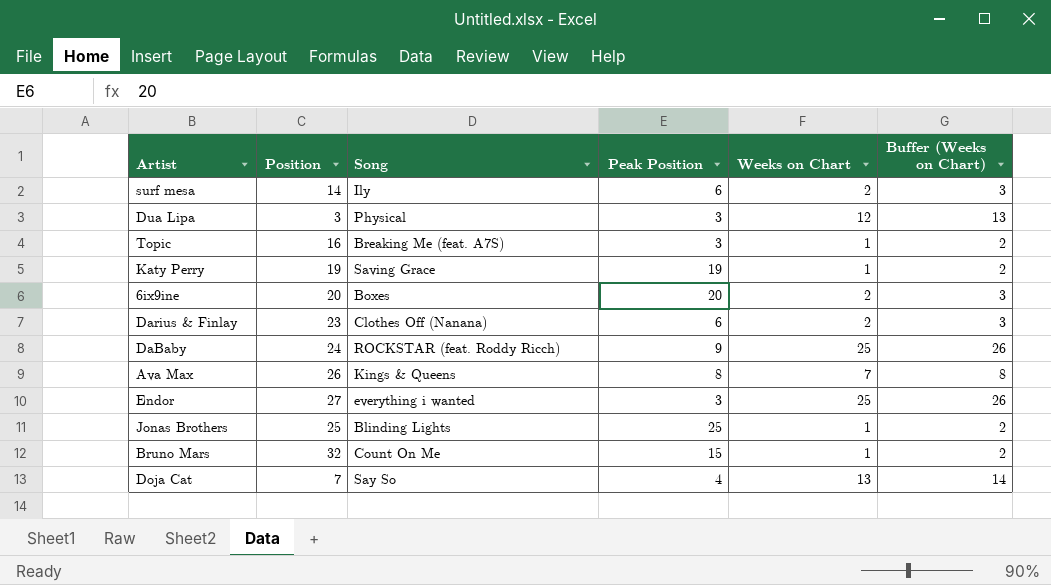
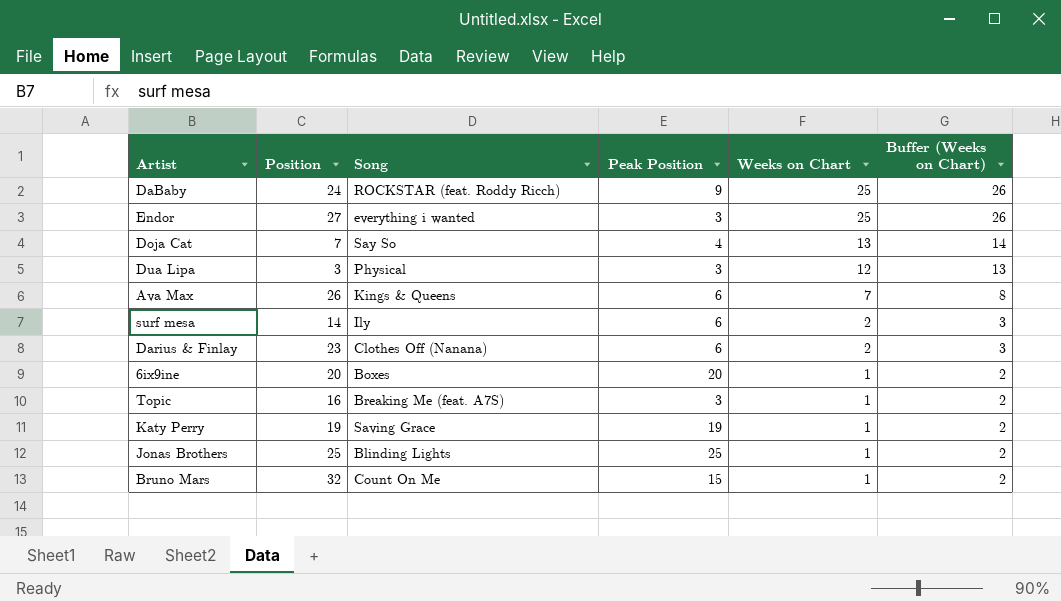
row order: none -> Weeks on Chart descending
Ava Max | Peak Position: 8 -> 6
6ix9ine | Weeks on Chart: 2 -> 1
6ix9ine | Buffer (Weeks on Chart): 3 -> 2

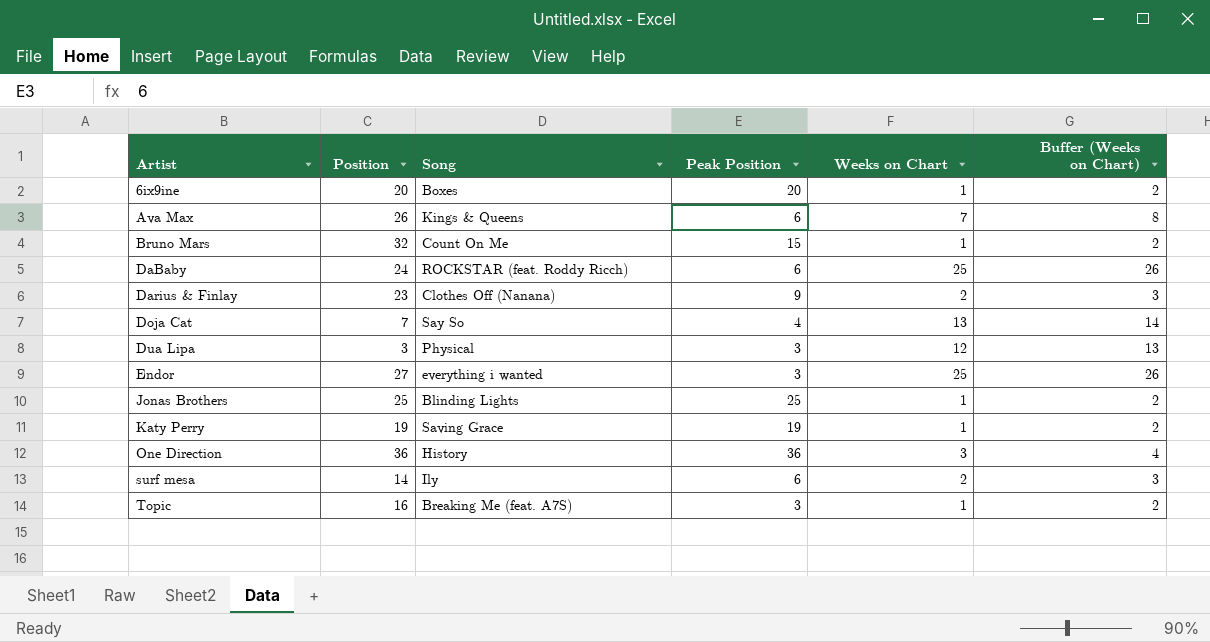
row order: Weeks on Chart descending -> Artist ascending
DaBaby | Peak Position: 9 -> 6
Darius & Finlay | Peak Position: 6 -> 9
row One Direction: none -> 36 | History | 36 | 3 | 4

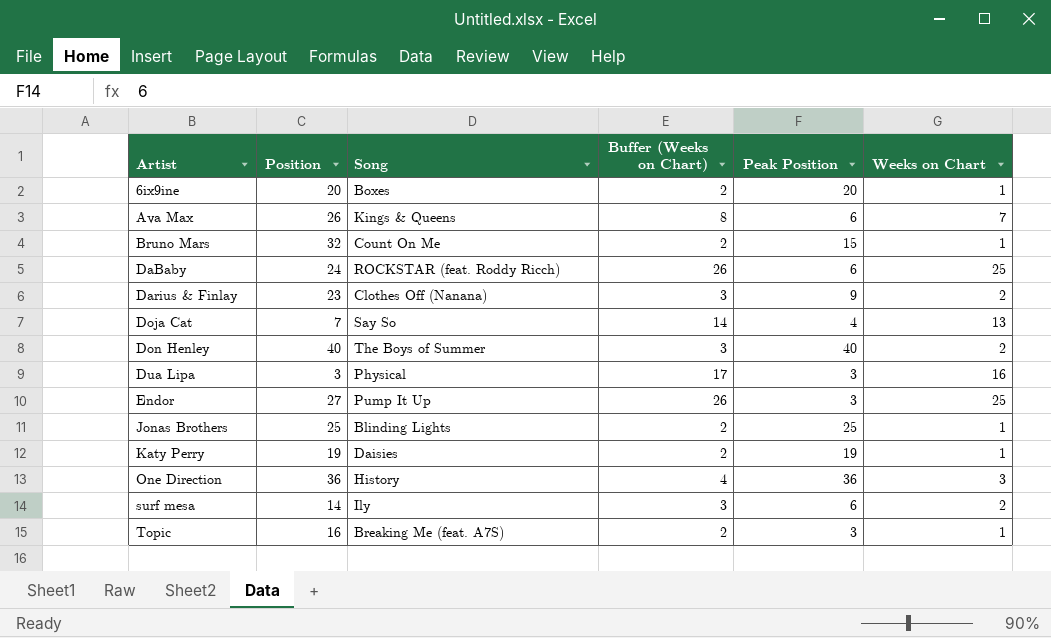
column Buffer (Weeks on Chart) | position: 6 -> 4
row Don Henley: none -> 40 | The Boys of Summer | 3 | 40 | 2
Dua Lipa | Buffer (Weeks on Chart): 13 -> 17
Dua Lipa | Weeks on Chart: 12 -> 16
Endor | Song: everything i wanted -> Pump It Up
Katy Perry | Song: Saving Grace -> Daisies

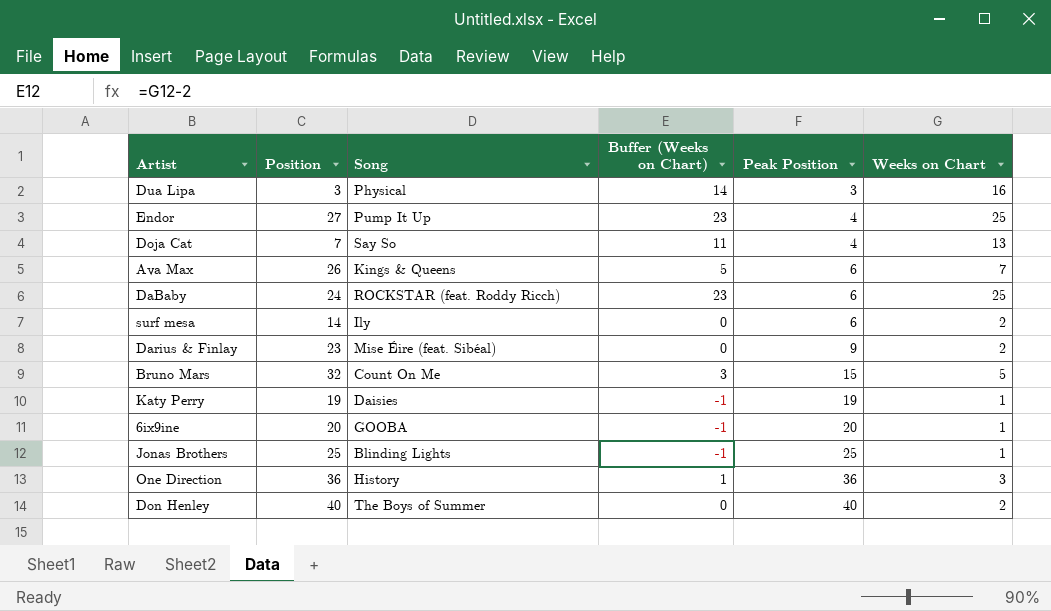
row order: Artist ascending -> Peak Position ascending
column Buffer (Weeks on Chart) | formula: [Weeks on Chart] + 1 -> [Weeks on Chart] - 2
row Topic: 16 | Breaking Me (feat. A7S) | 2 | 3 | 1 -> none
Endor | Peak Position: 3 -> 4
Darius & Finlay | Song: Clothes Off (Nanana) -> Mise Éire (feat. Sibéal)
Bruno Mars | Weeks on Chart: 1 -> 5
6ix9ine | Song: Boxes -> GOOBA

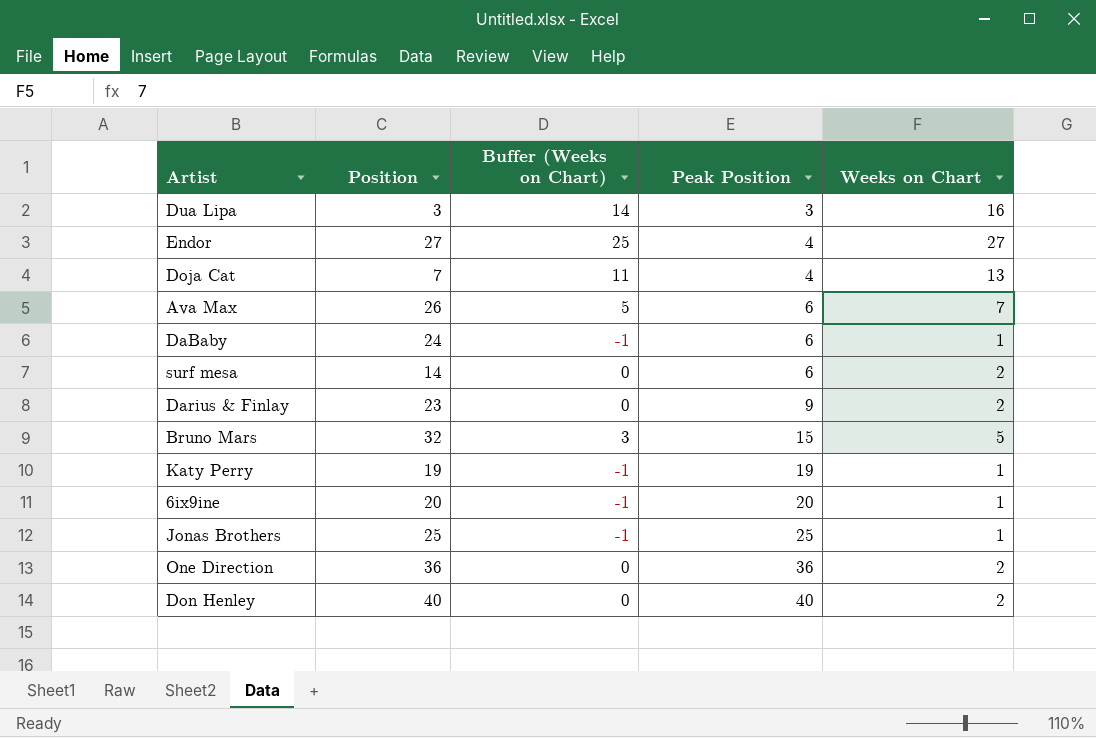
column Song | position: 3 -> none
Endor | Buffer (Weeks on Chart): 23 -> 25
Endor | Weeks on Chart: 25 -> 27
DaBaby | Buffer (Weeks on Chart): 23 -> -1
DaBaby | Weeks on Chart: 25 -> 1
One Direction | Buffer (Weeks on Chart): 1 -> 0
One Direction | Weeks on Chart: 3 -> 2

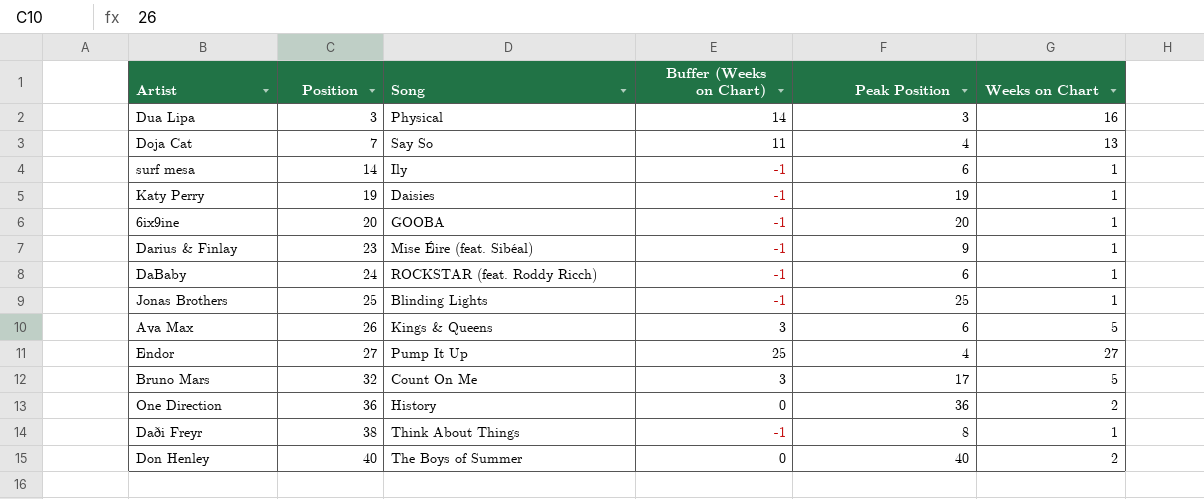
row order: Peak Position ascending -> Position ascending
column Song | position: none -> 3
surf mesa | Buffer (Weeks on Chart): 0 -> -1
surf mesa | Weeks on Chart: 2 -> 1
Darius & Finlay | Buffer (Weeks on Chart): 0 -> -1
Darius & Finlay | Weeks on Chart: 2 -> 1
Ava Max | Buffer (Weeks on Chart): 5 -> 3
Ava Max | Weeks on Chart: 7 -> 5
Bruno Mars | Peak Position: 15 -> 17
row Daði Freyr: none -> 38 | Think About Things | -1 | 8 | 1

